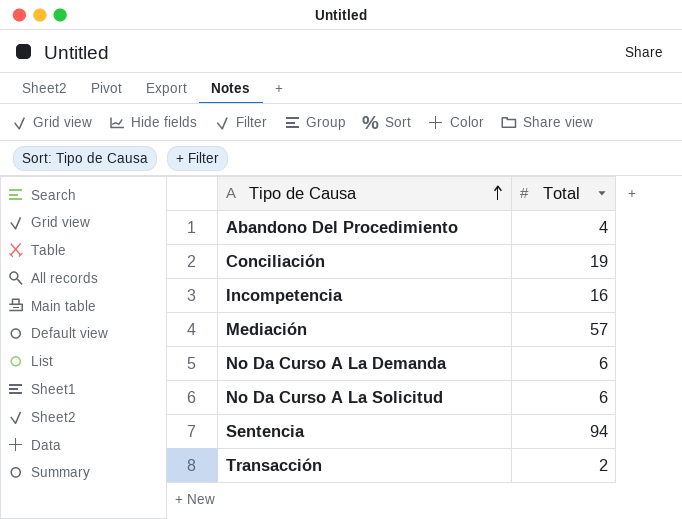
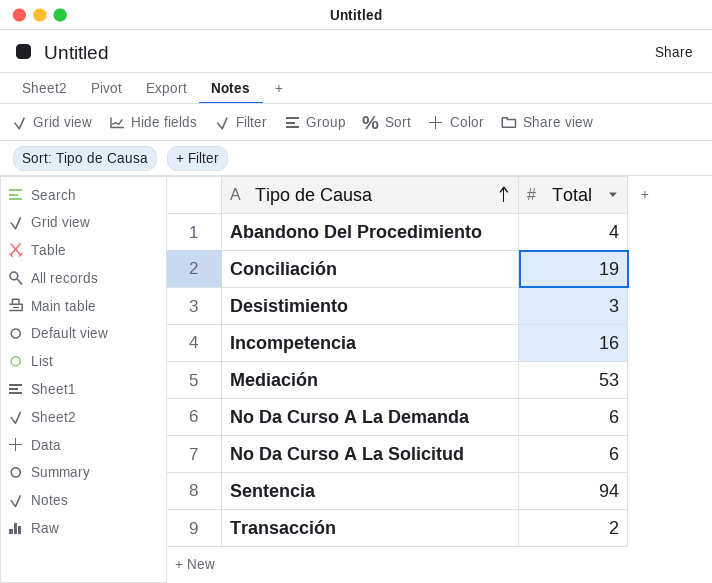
row Desistimiento: none -> 3
Mediación | Total: 57 -> 53

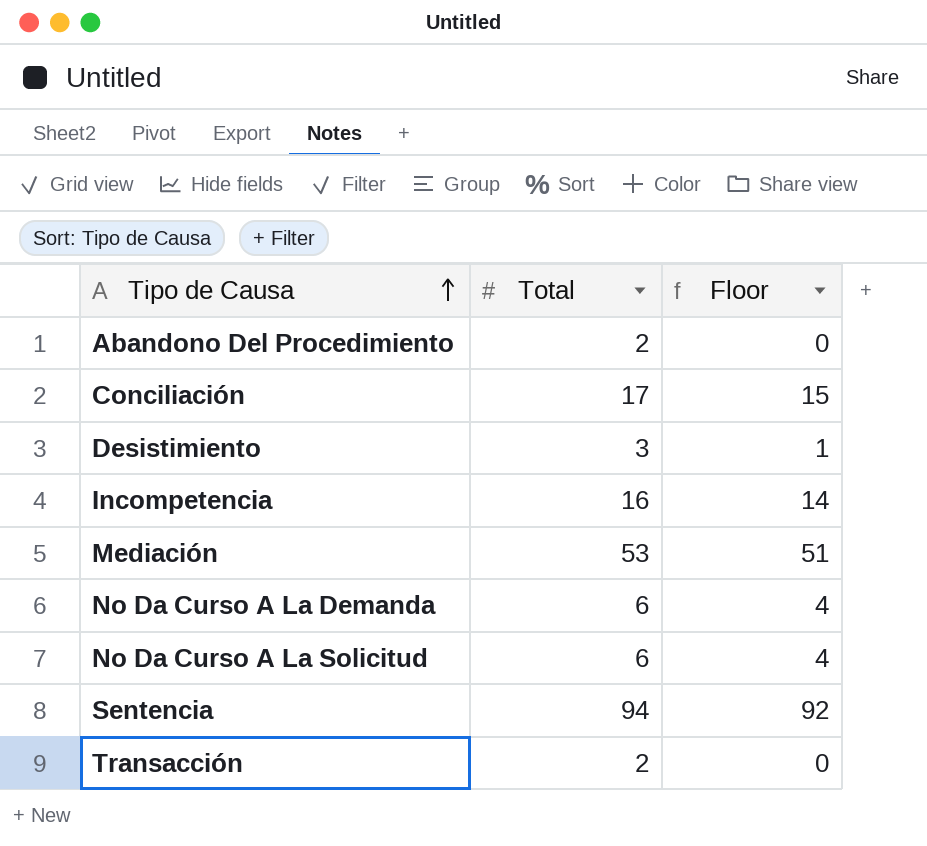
column Floor | formula: none -> [Total] - 2
Abandono Del Procedimiento | Total: 4 -> 2
Conciliación | Total: 19 -> 17

